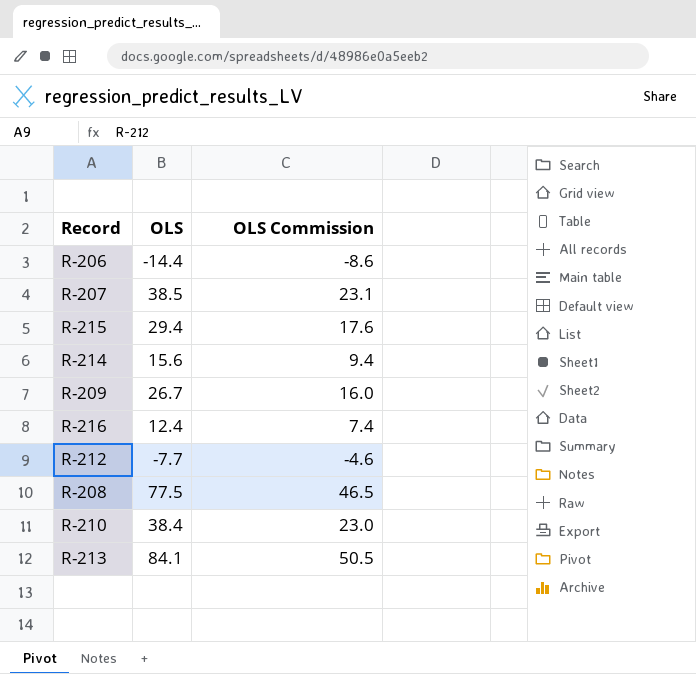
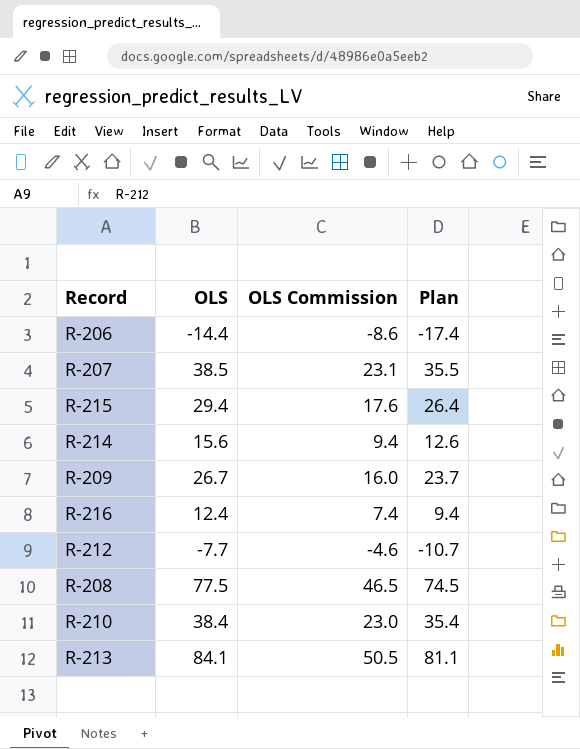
column Plan | formula: none -> [OLS] - 3

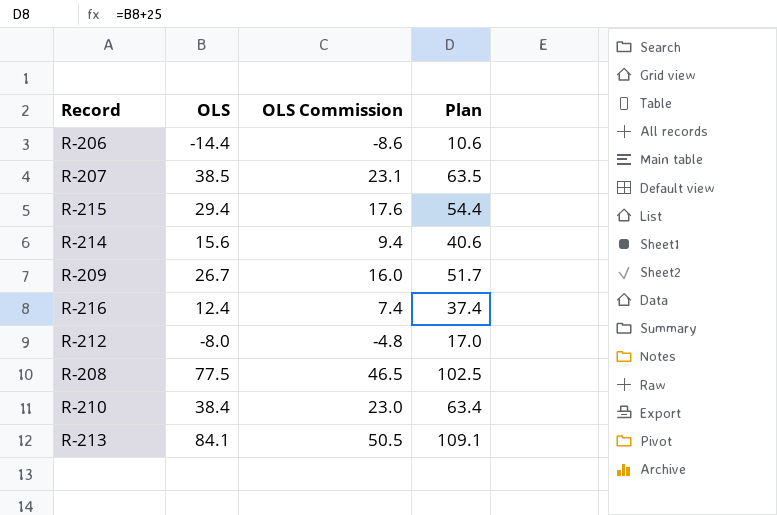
column Plan | formula: [OLS] - 3 -> [OLS] + 25
R-212 | OLS: -7.7 -> -8.0
R-212 | OLS Commission: -4.6 -> -4.8

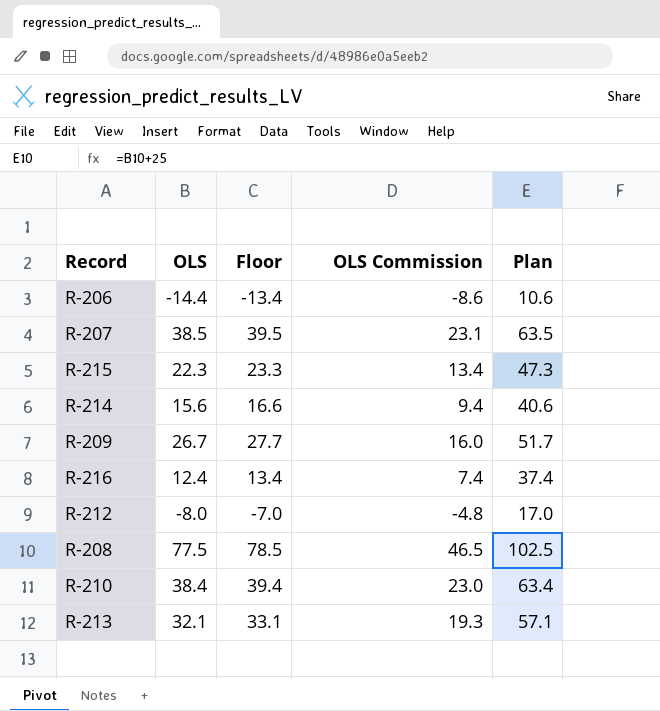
column Floor | formula: none -> [OLS] + 1
R-215 | OLS: 29.4 -> 22.3
R-215 | OLS Commission: 17.6 -> 13.4
R-215 | Plan: 54.4 -> 47.3
R-213 | OLS: 84.1 -> 32.1
R-213 | OLS Commission: 50.5 -> 19.3
R-213 | Plan: 109.1 -> 57.1

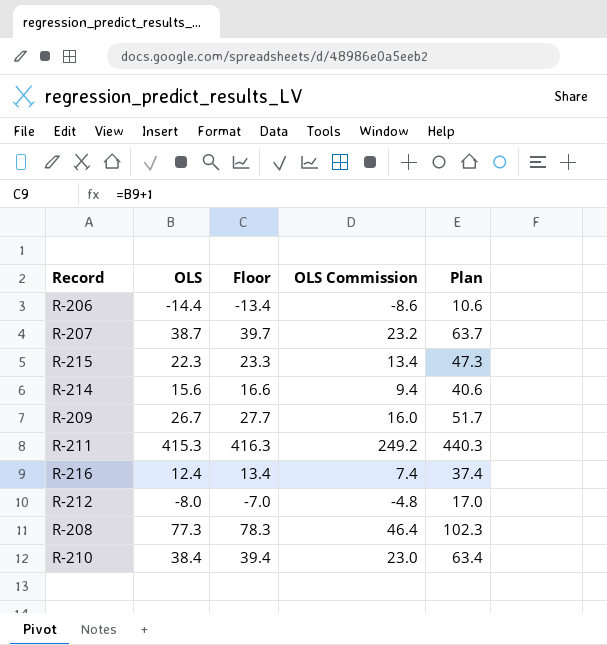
row R-213: 32.1 | 33.1 | 19.3 | 57.1 -> none
R-207 | OLS: 38.5 -> 38.7
R-207 | Floor: 39.5 -> 39.7
R-207 | OLS Commission: 23.1 -> 23.2
R-207 | Plan: 63.5 -> 63.7
row R-211: none -> 415.3 | 416.3 | 249.2 | 440.3
R-208 | OLS: 77.5 -> 77.3
R-208 | Floor: 78.5 -> 78.3
R-208 | OLS Commission: 46.5 -> 46.4
R-208 | Plan: 102.5 -> 102.3

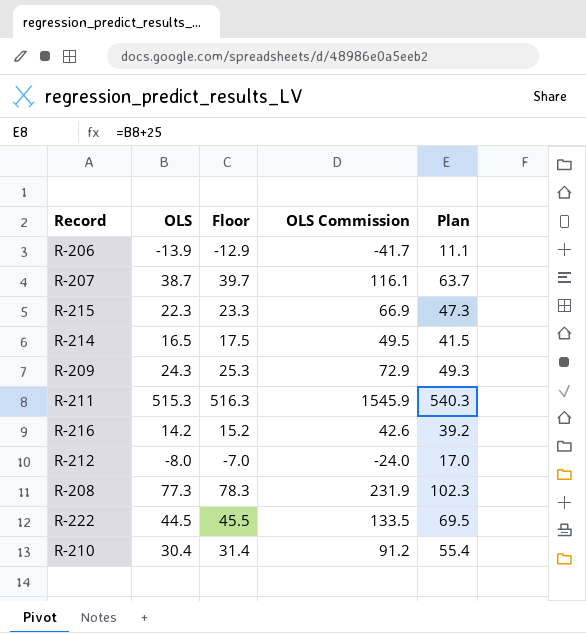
column OLS Commission | formula: [OLS] * 0.6 -> [OLS] * 3
R-206 | OLS: -14.4 -> -13.9
R-206 | Floor: -13.4 -> -12.9
R-206 | Plan: 10.6 -> 11.1
R-214 | OLS: 15.6 -> 16.5
R-214 | Floor: 16.6 -> 17.5
R-214 | Plan: 40.6 -> 41.5
R-209 | OLS: 26.7 -> 24.3
R-209 | Floor: 27.7 -> 25.3
R-209 | Plan: 51.7 -> 49.3
R-211 | OLS: 415.3 -> 515.3
R-211 | Floor: 416.3 -> 516.3
R-211 | Plan: 440.3 -> 540.3
R-216 | OLS: 12.4 -> 14.2
R-216 | Floor: 13.4 -> 15.2
R-216 | Plan: 37.4 -> 39.2
row R-222: none -> 44.5 | 45.5 | 133.5 | 69.5
R-210 | OLS: 38.4 -> 30.4
R-210 | Floor: 39.4 -> 31.4
R-210 | Plan: 63.4 -> 55.4

